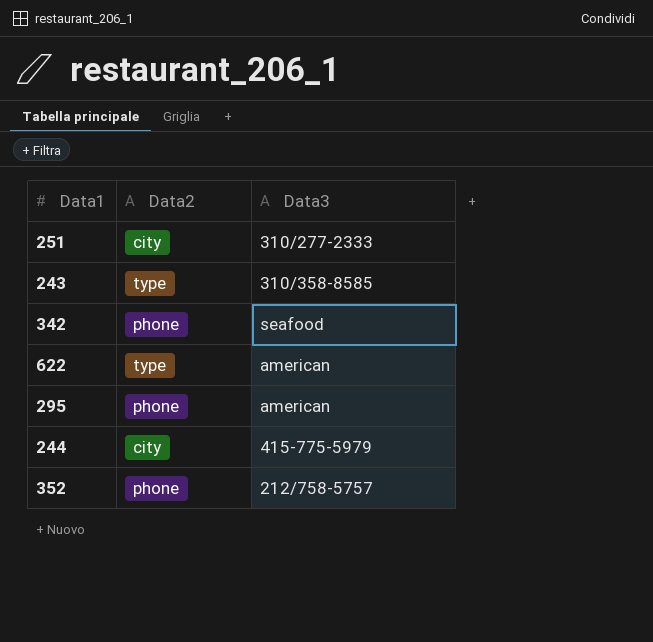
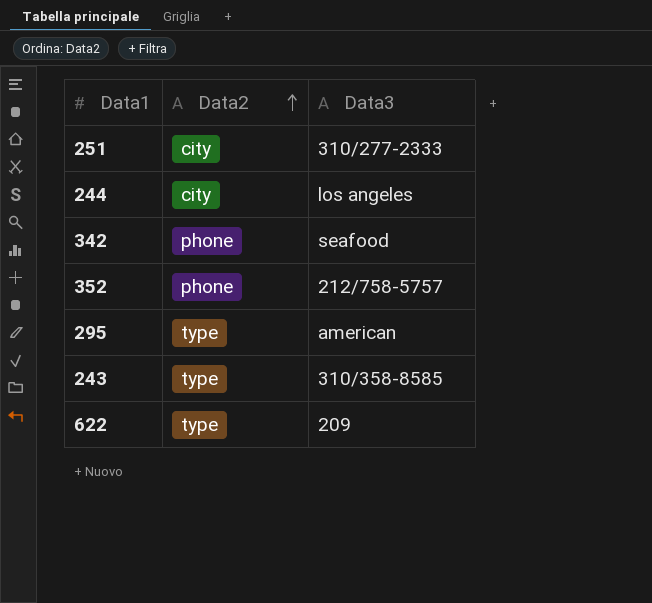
row order: none -> Data2 ascending
244 | Data3: 415-775-5979 -> los angeles
295 | Data2: phone -> type
622 | Data3: american -> 209

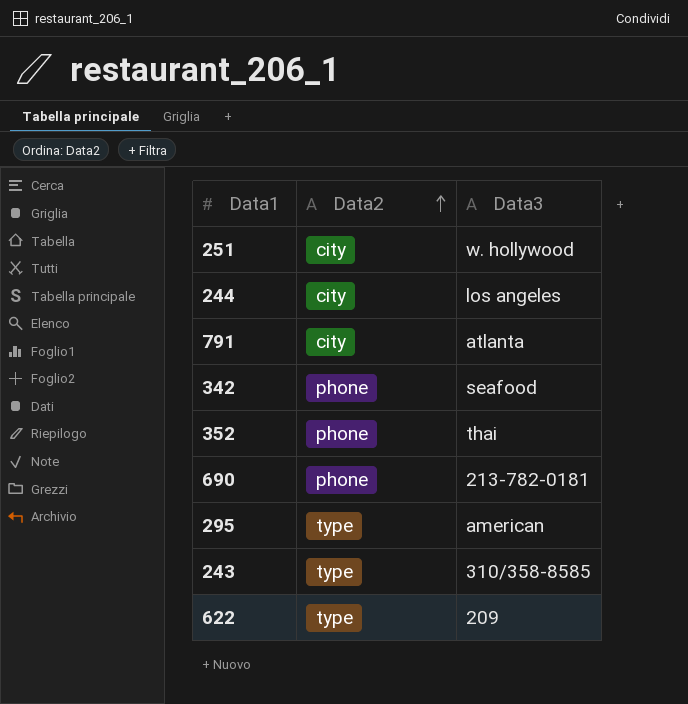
251 | Data3: 310/277-2333 -> w. hollywood
row 791: none -> city | atlanta
352 | Data3: 212/758-5757 -> thai
row 690: none -> phone | 213-782-0181

